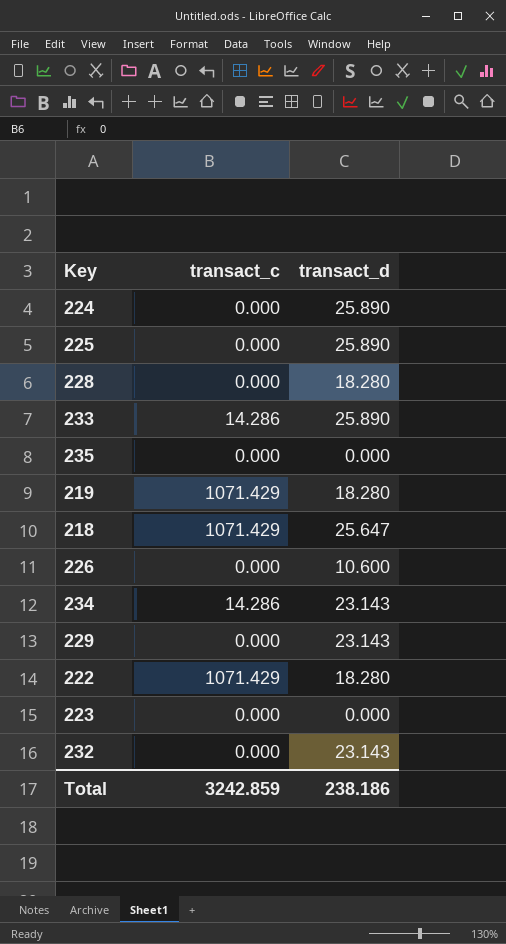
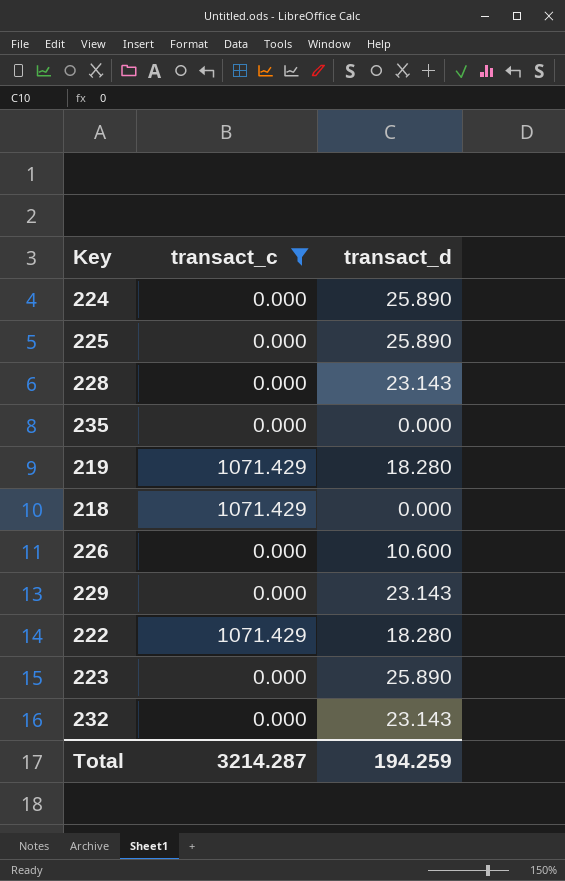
filter: none -> transact_c != 14.286
228 | transact_d: 18.280 -> 23.143
218 | transact_d: 25.647 -> 0.000
223 | transact_d: 0.000 -> 25.890
Total | transact_c: 3242.859 -> 3214.287
Total | transact_d: 238.186 -> 194.259

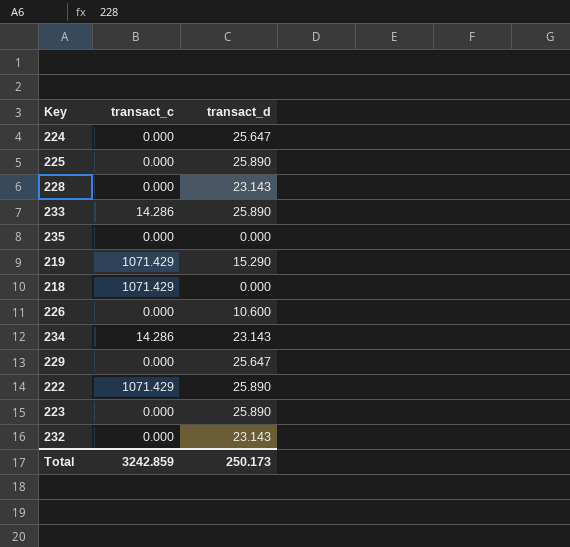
filter: transact_c != 14.286 -> none
224 | transact_d: 25.890 -> 25.647
219 | transact_d: 18.280 -> 15.290
229 | transact_d: 23.143 -> 25.647
222 | transact_d: 18.280 -> 25.890
Total | transact_c: 3214.287 -> 3242.859
Total | transact_d: 194.259 -> 250.173

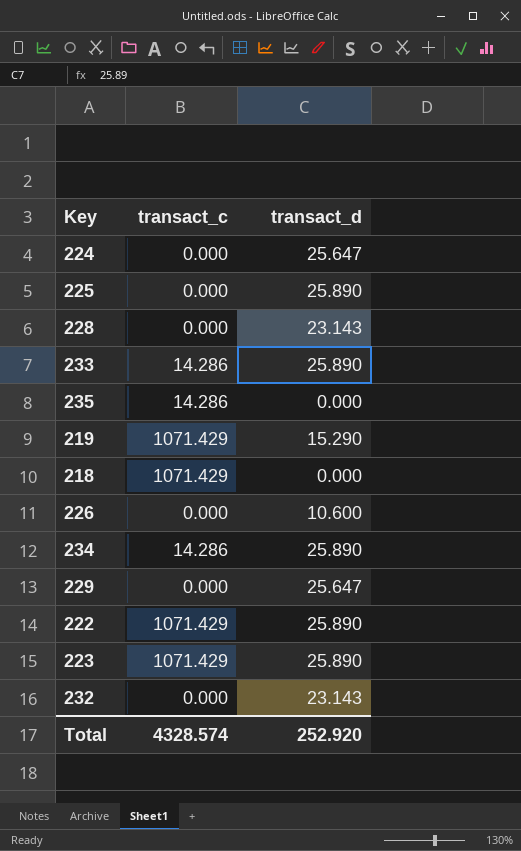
235 | transact_c: 0.000 -> 14.286
234 | transact_d: 23.143 -> 25.890
223 | transact_c: 0.000 -> 1071.429
Total | transact_c: 3242.859 -> 4328.574
Total | transact_d: 250.173 -> 252.920

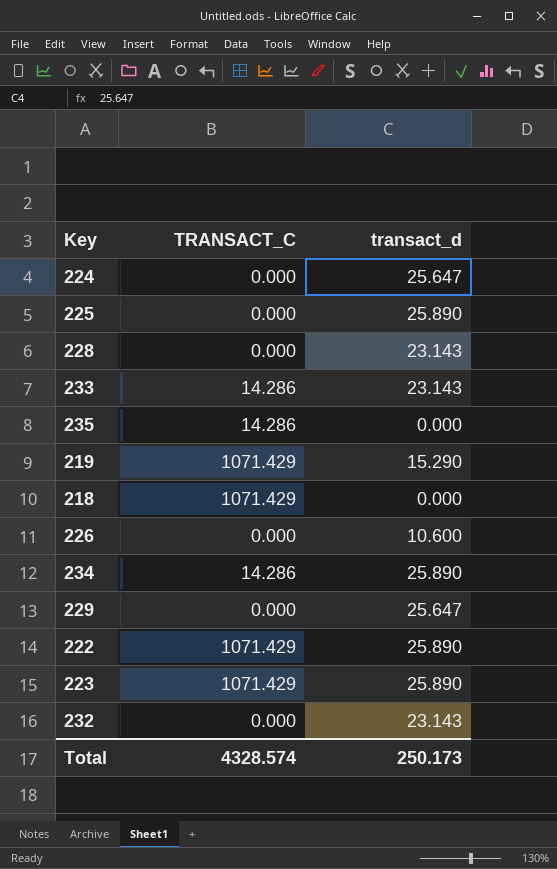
column name: transact_c -> TRANSACT_C
233 | transact_d: 25.890 -> 23.143
Total | transact_d: 252.920 -> 250.173

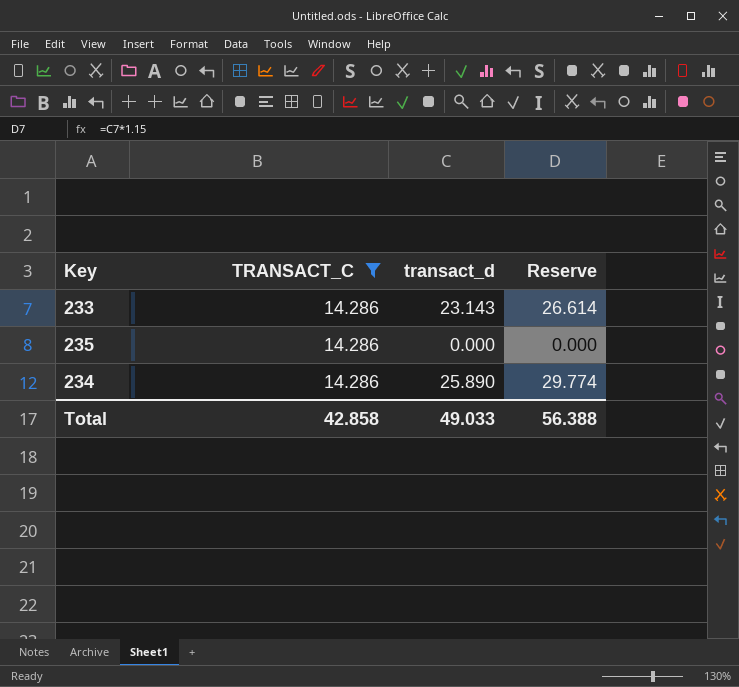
filter: none -> TRANSACT_C = 14.286
column Reserve | formula: none -> [transact_d] * 1.15
Total | TRANSACT_C: 4328.574 -> 42.858
Total | transact_d: 250.173 -> 49.033

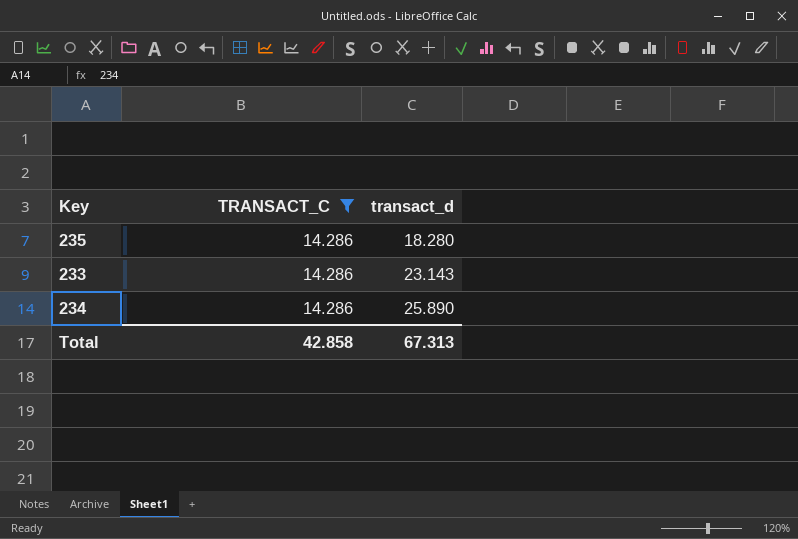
row order: none -> transact_d ascending
column Reserve | formula: [transact_d] * 1.15 -> none
235 | transact_d: 0.000 -> 18.280
Total | transact_d: 49.033 -> 67.313

